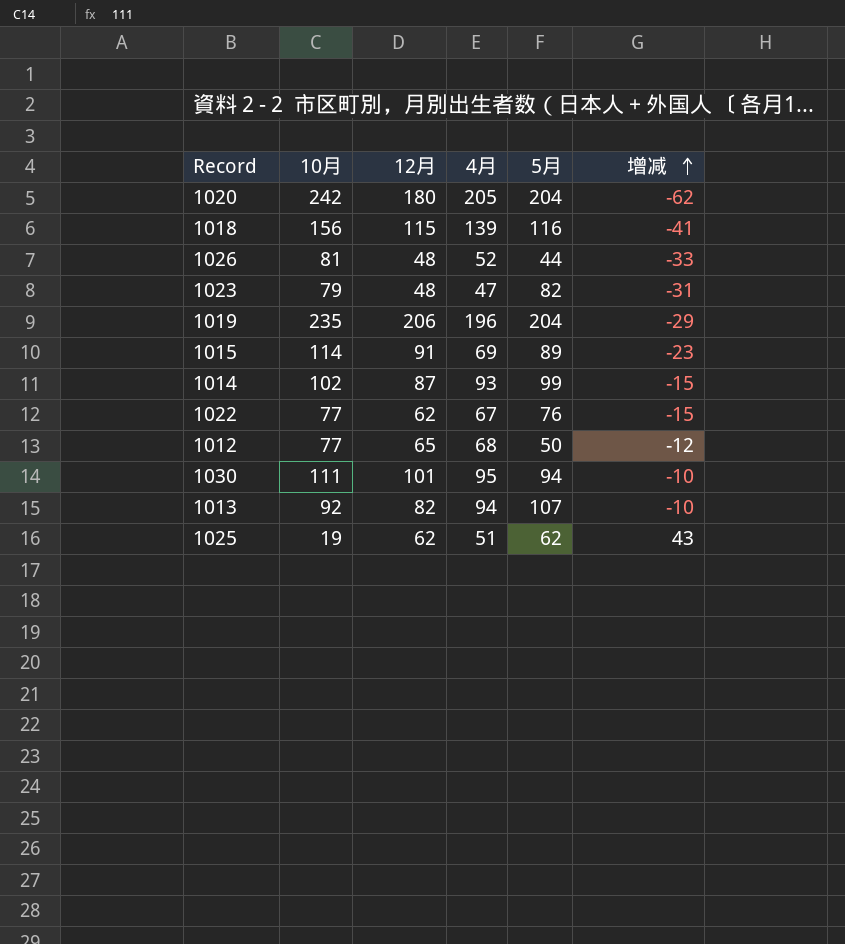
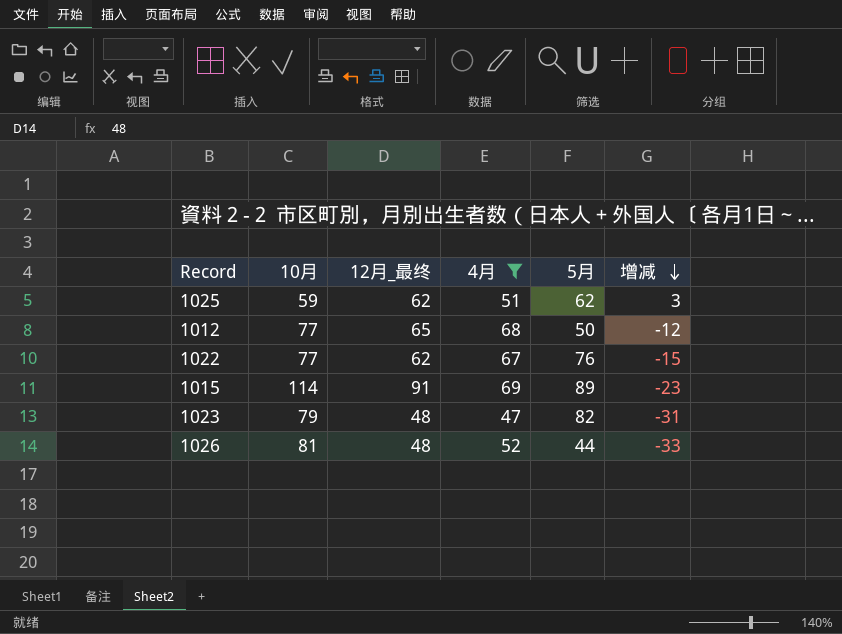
filter: none -> 4月 <= 69
row order: 增减 ascending -> 增减 descending
column name: 12月 -> 12月_最终
1025 | 10月: 19 -> 59
1025 | 增减: 43 -> 3

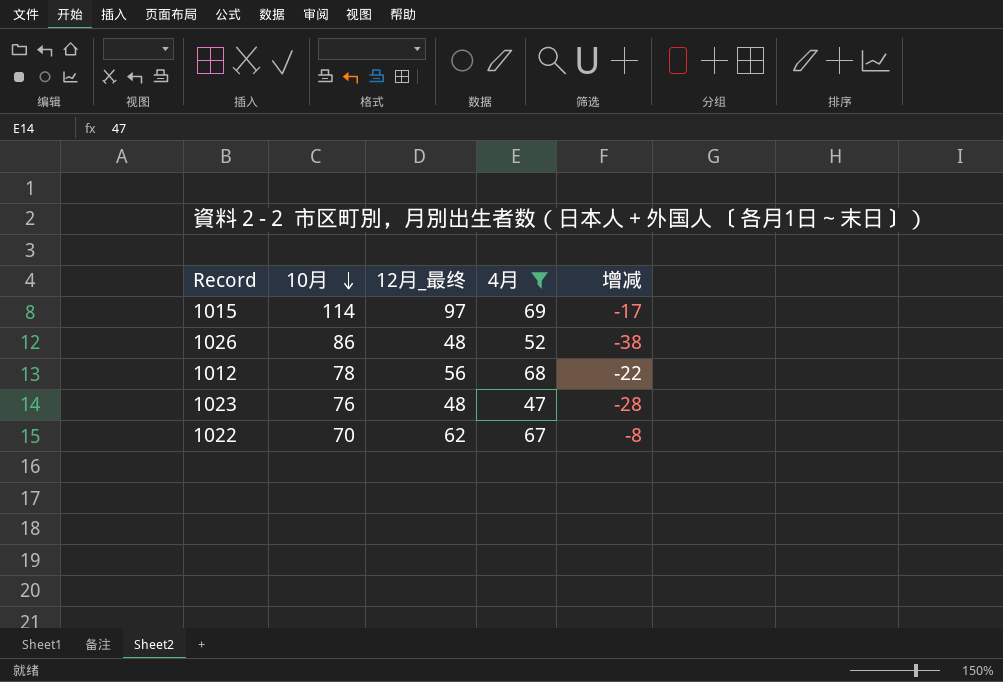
row order: 增减 descending -> 10月 descending
column 5月 | position: 5 -> none
row 1025: 59 | 62 | 51 | 62 | 3 -> none
1015 | 12月_最终: 91 -> 97
1015 | 增减: -23 -> -17
1026 | 10月: 81 -> 86
1026 | 增减: -33 -> -38
1012 | 10月: 77 -> 78
1012 | 12月_最终: 65 -> 56
1012 | 增减: -12 -> -22
1023 | 10月: 79 -> 76
1023 | 增减: -31 -> -28
1022 | 10月: 77 -> 70
1022 | 增减: -15 -> -8

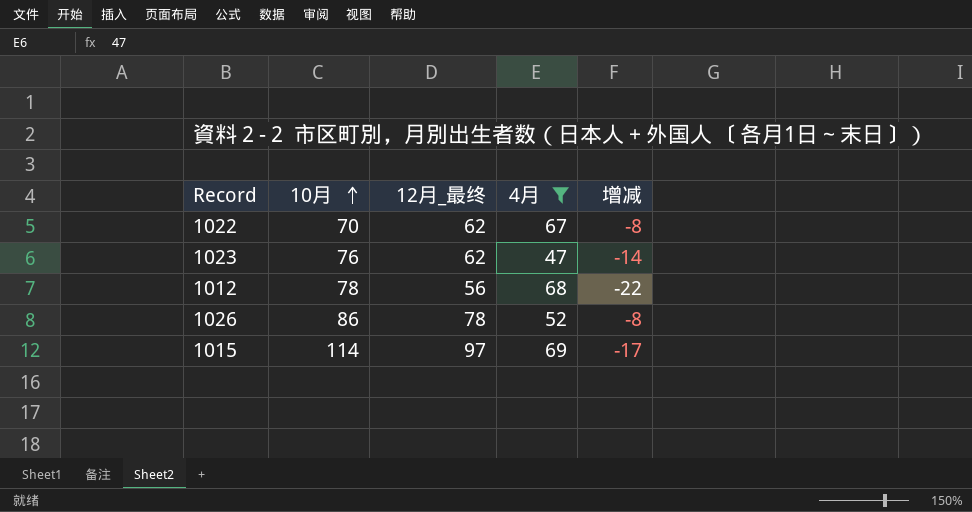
row order: 10月 descending -> 10月 ascending
1023 | 12月_最终: 48 -> 62
1023 | 增减: -28 -> -14
1026 | 12月_最终: 48 -> 78
1026 | 增减: -38 -> -8

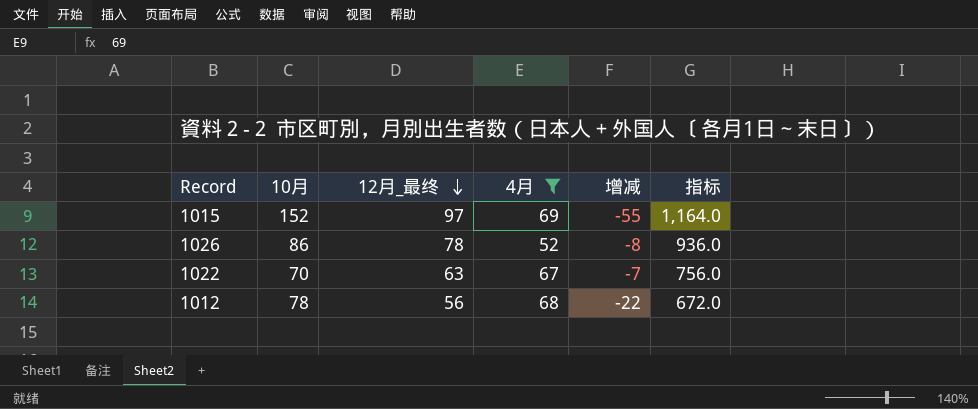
row order: 10月 ascending -> 12月_最终 descending
column 指标 | formula: none -> [12月_最终] * 12
row 1023: 76 | 62 | 47 | -14 -> none
1015 | 10月: 114 -> 152
1015 | 增减: -17 -> -55
1022 | 12月_最终: 62 -> 63
1022 | 增减: -8 -> -7

